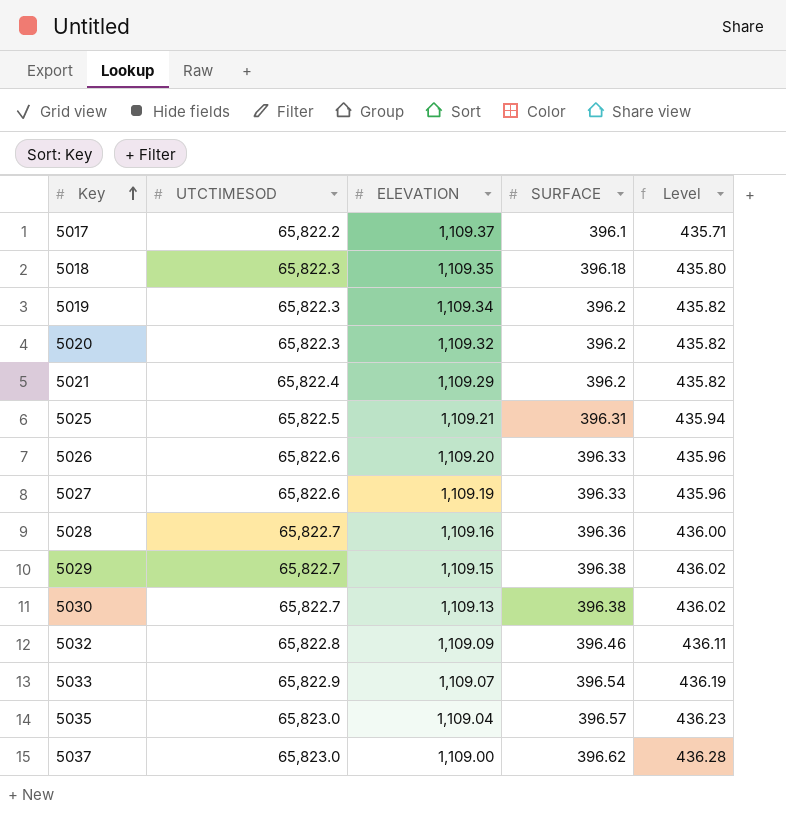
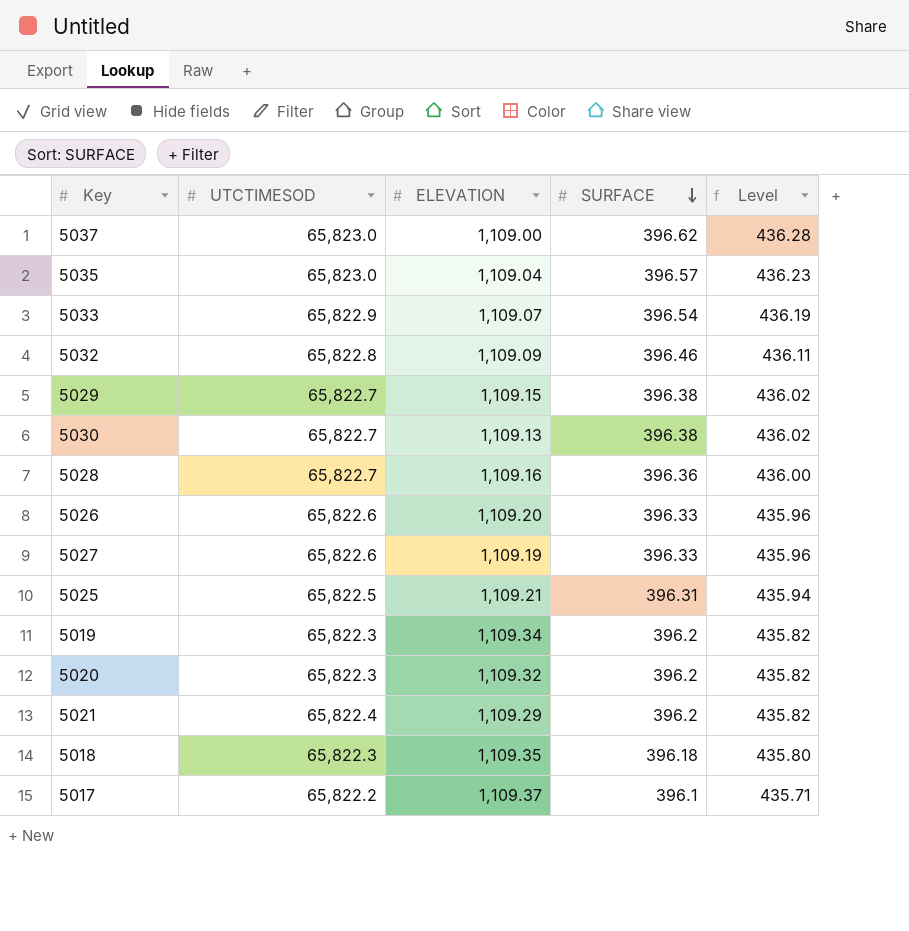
row order: Key ascending -> SURFACE descending

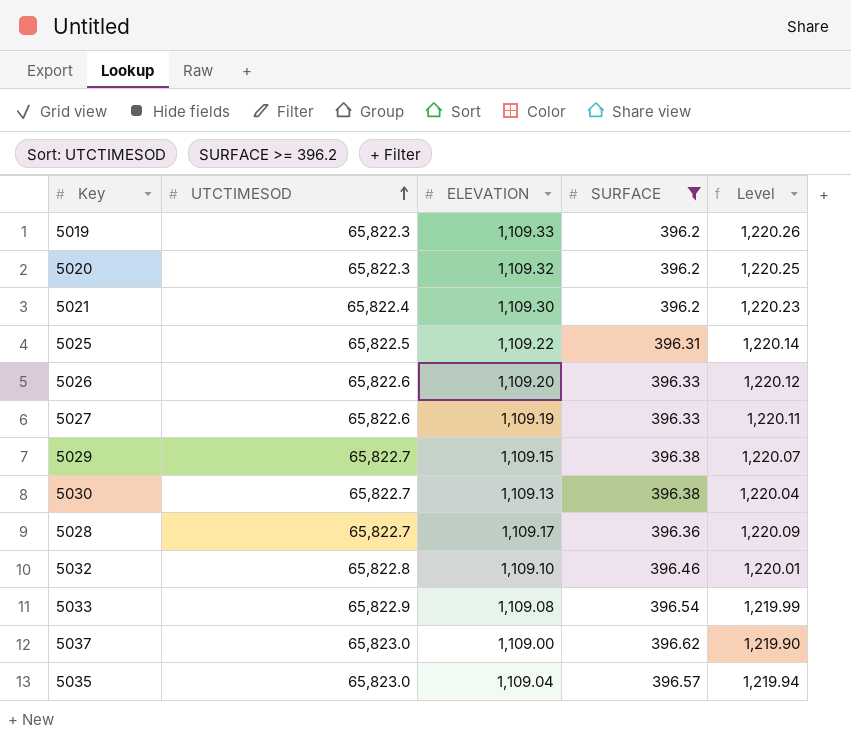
filter: none -> SURFACE >= 396.2
row order: SURFACE descending -> UTCTIMESOD ascending
column Level | formula: [SURFACE] * 1.1 -> [ELEVATION] * 1.1
5019 | ELEVATION: 1,109.34 -> 1,109.33
5021 | ELEVATION: 1,109.29 -> 1,109.30
5025 | ELEVATION: 1,109.21 -> 1,109.22
5028 | ELEVATION: 1,109.16 -> 1,109.17
5032 | ELEVATION: 1,109.09 -> 1,109.10
5033 | ELEVATION: 1,109.07 -> 1,109.08

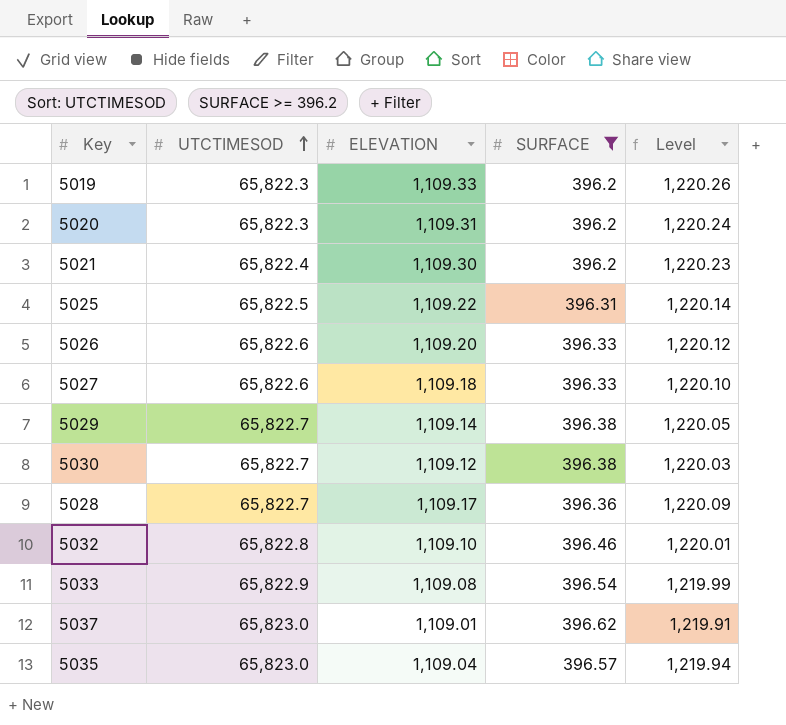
5020 | ELEVATION: 1,109.32 -> 1,109.31
5020 | Level: 1,220.25 -> 1,220.24
5027 | ELEVATION: 1,109.19 -> 1,109.18
5027 | Level: 1,220.11 -> 1,220.10
5029 | ELEVATION: 1,109.15 -> 1,109.14
5029 | Level: 1,220.07 -> 1,220.05
5030 | ELEVATION: 1,109.13 -> 1,109.12
5030 | Level: 1,220.04 -> 1,220.03
5037 | ELEVATION: 1,109.00 -> 1,109.01
5037 | Level: 1,219.90 -> 1,219.91

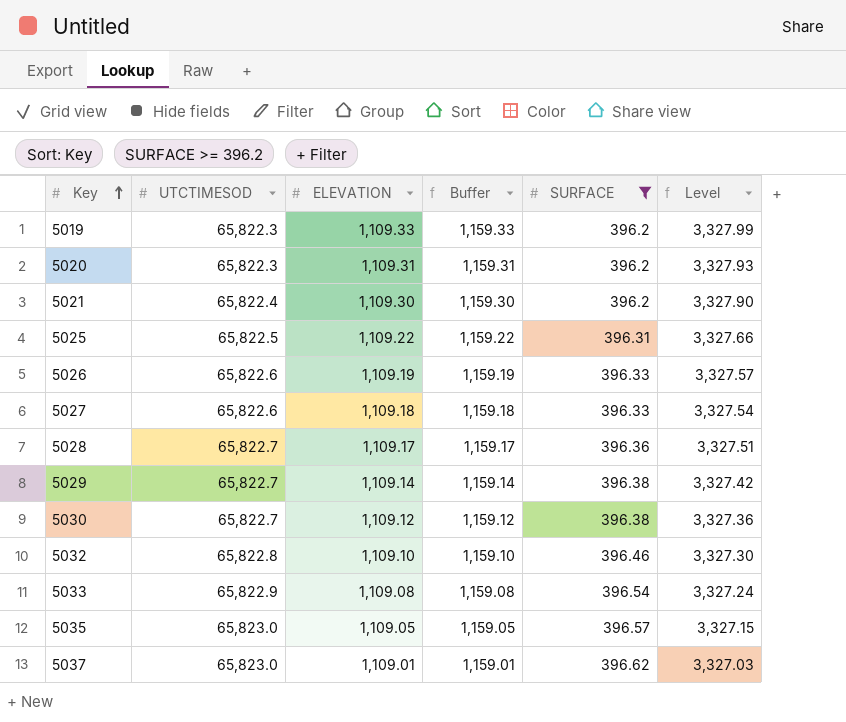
row order: UTCTIMESOD ascending -> Key ascending
column Buffer | formula: none -> [ELEVATION] + 50
column Level | formula: [ELEVATION] * 1.1 -> [ELEVATION] * 3
5026 | ELEVATION: 1,109.20 -> 1,109.19
5035 | ELEVATION: 1,109.04 -> 1,109.05

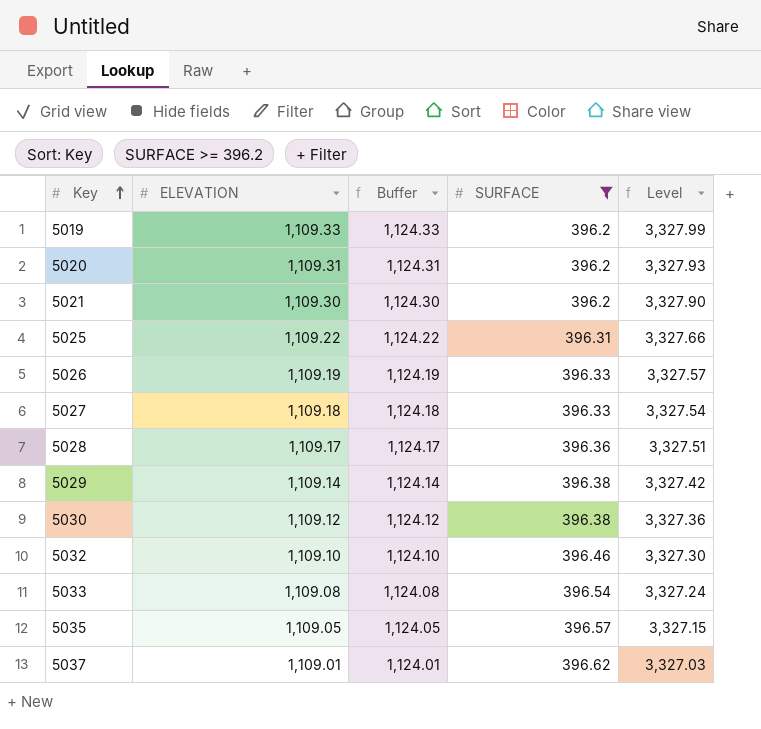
column UTCTIMESOD | position: 2 -> none
column Buffer | formula: [ELEVATION] + 50 -> [ELEVATION] + 15

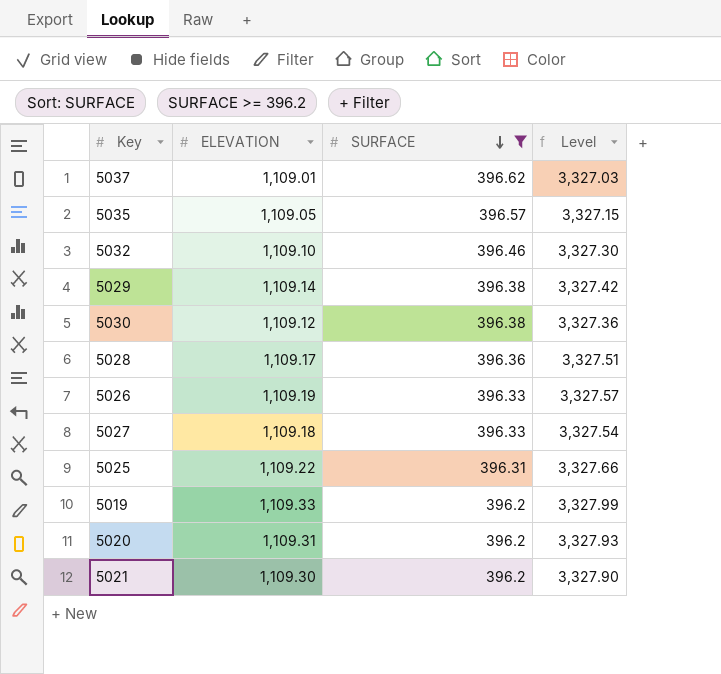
row order: Key ascending -> SURFACE descending
column Buffer | formula: [ELEVATION] + 15 -> none
row 5033: 1,109.08 | 1,124.08 | 396.54 | 3,327.24 -> none

